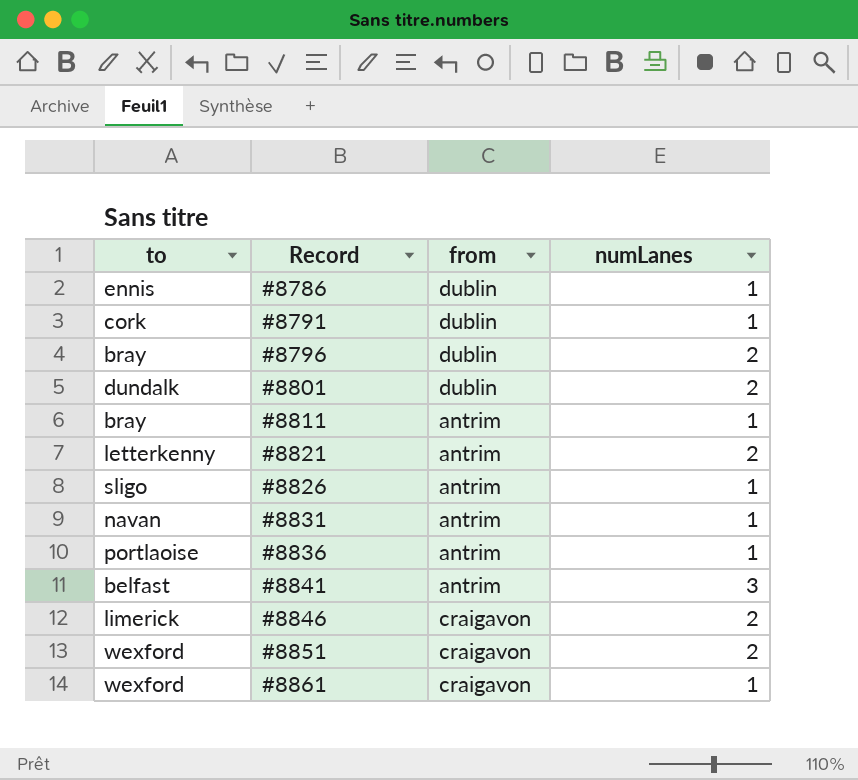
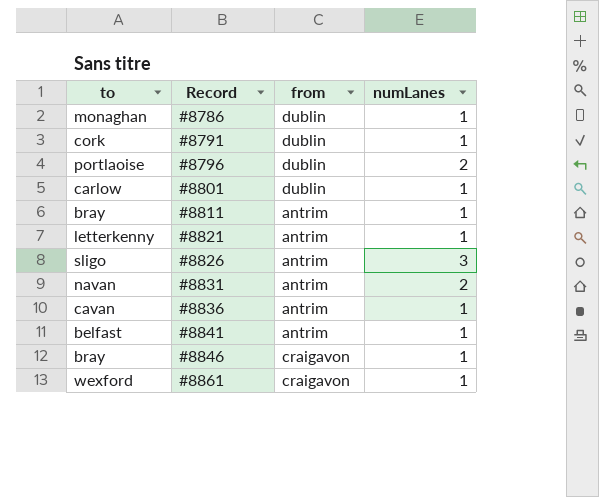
row #8851: wexford | craigavon | 2 -> none
#8786 | to: ennis -> monaghan
#8796 | to: bray -> portlaoise
#8801 | to: dundalk -> carlow
#8801 | numLanes: 2 -> 1
#8821 | numLanes: 2 -> 1
#8826 | numLanes: 1 -> 3
#8831 | numLanes: 1 -> 2
#8836 | to: portlaoise -> cavan
#8841 | numLanes: 3 -> 1
#8846 | to: limerick -> bray
#8846 | numLanes: 2 -> 1

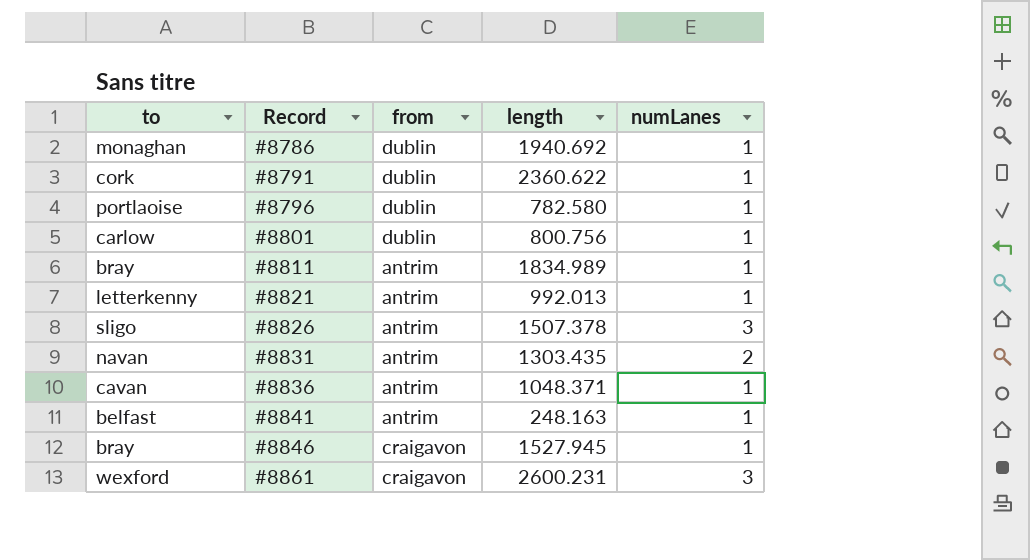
column length | position: none -> 4
#8796 | numLanes: 2 -> 1
#8861 | numLanes: 1 -> 3

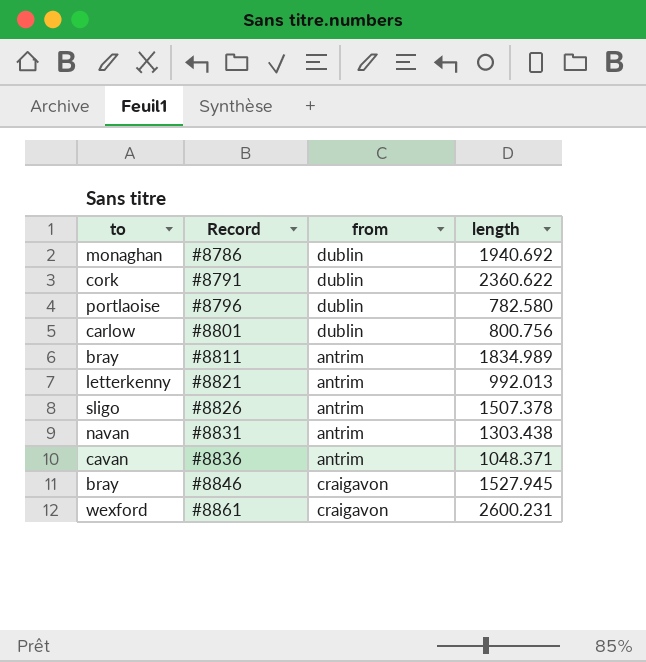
column numLanes | position: 5 -> none
row #8841: belfast | antrim | 248.163 | 1 -> none
#8831 | length: 1303.435 -> 1303.438

